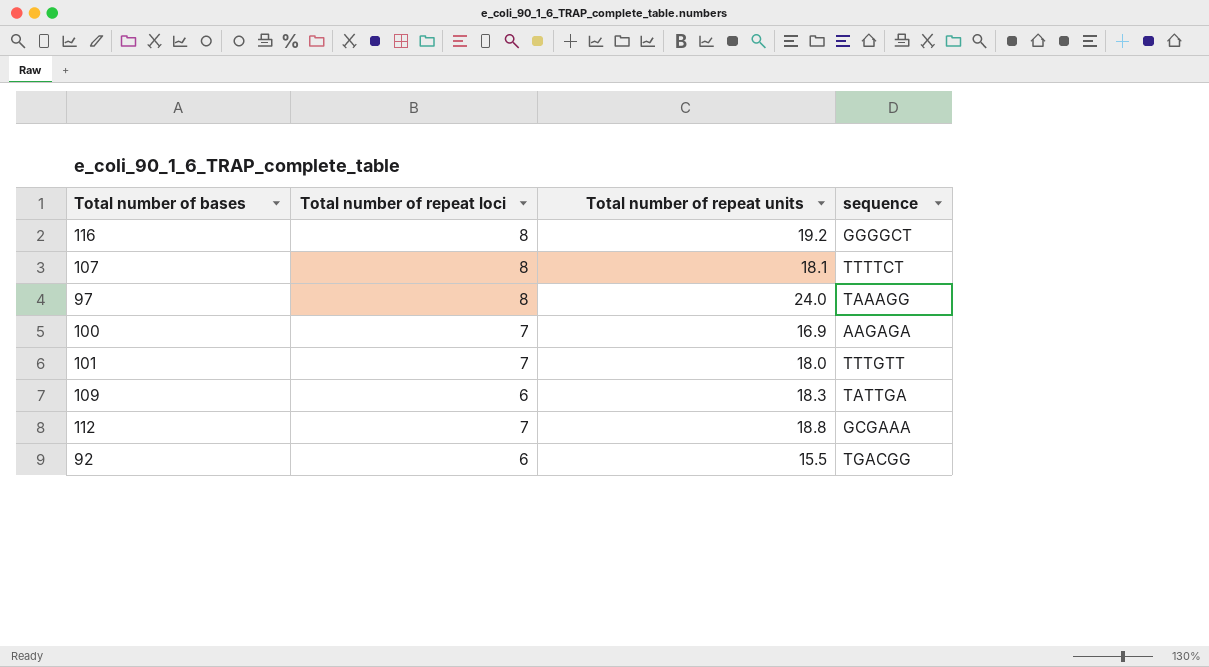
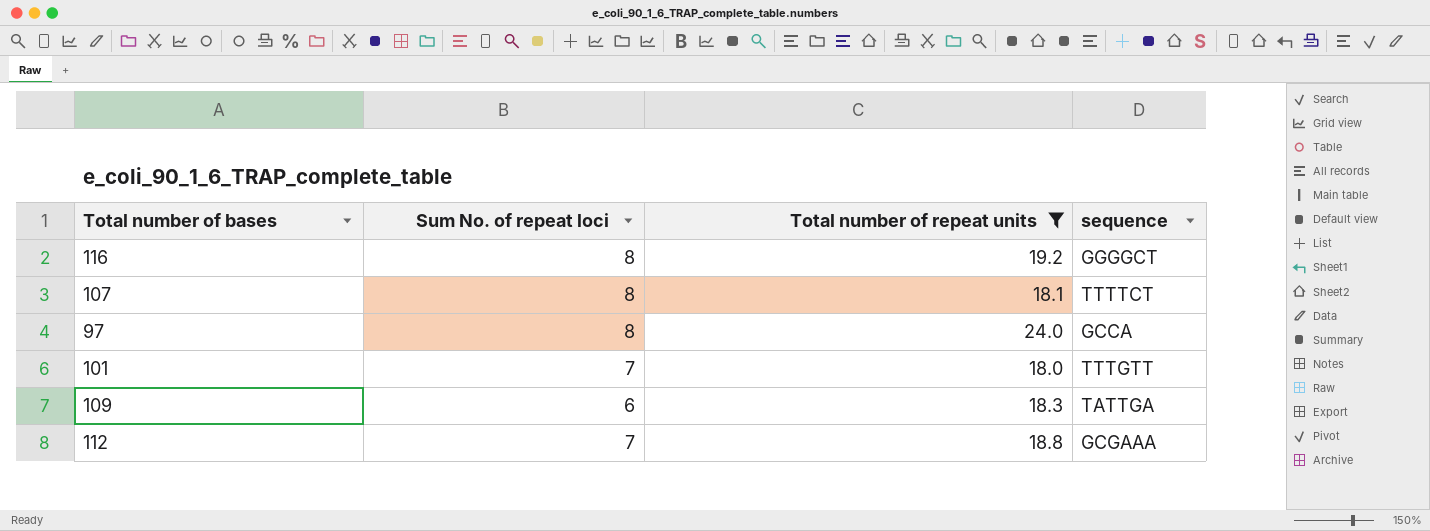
filter: none -> Total number of repeat units >= 18.0
column name: Total number of repeat loci -> Sum No. of repeat loci
97 | sequence: TAAAGG -> GCCA

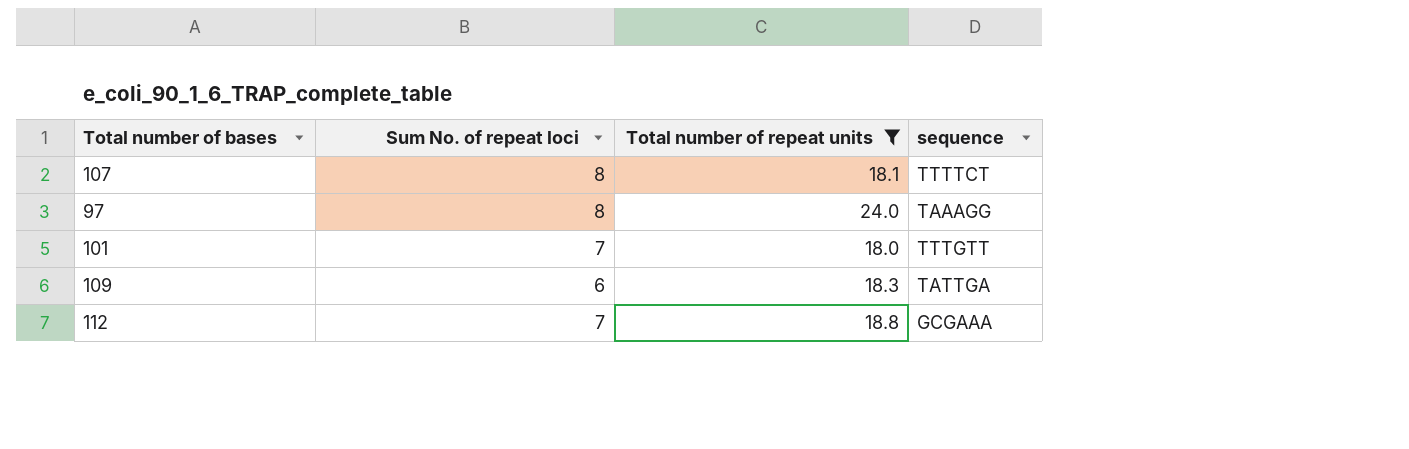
row 116: 8 | 19.2 | GGGGCT -> none
97 | sequence: GCCA -> TAAAGG

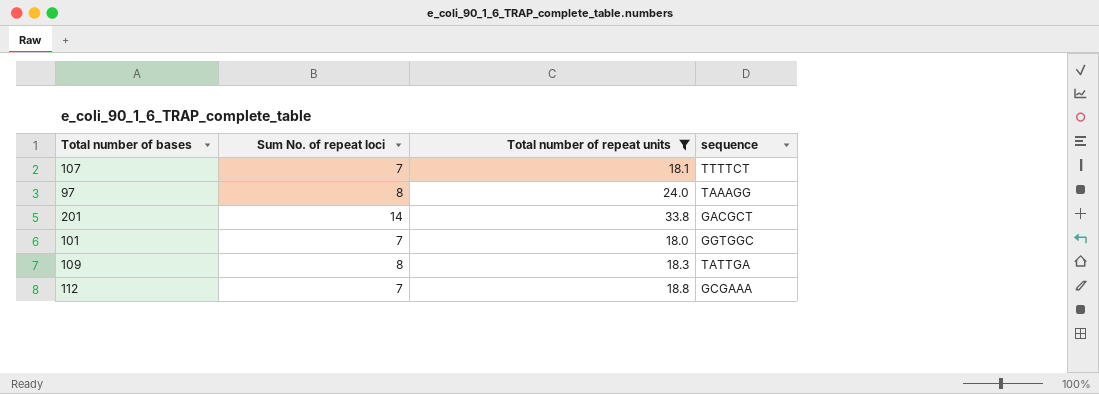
107 | Sum No. of repeat loci: 8 -> 7
row 201: none -> 14 | 33.8 | GACGCT
101 | sequence: TTTGTT -> GGTGGC
109 | Sum No. of repeat loci: 6 -> 8

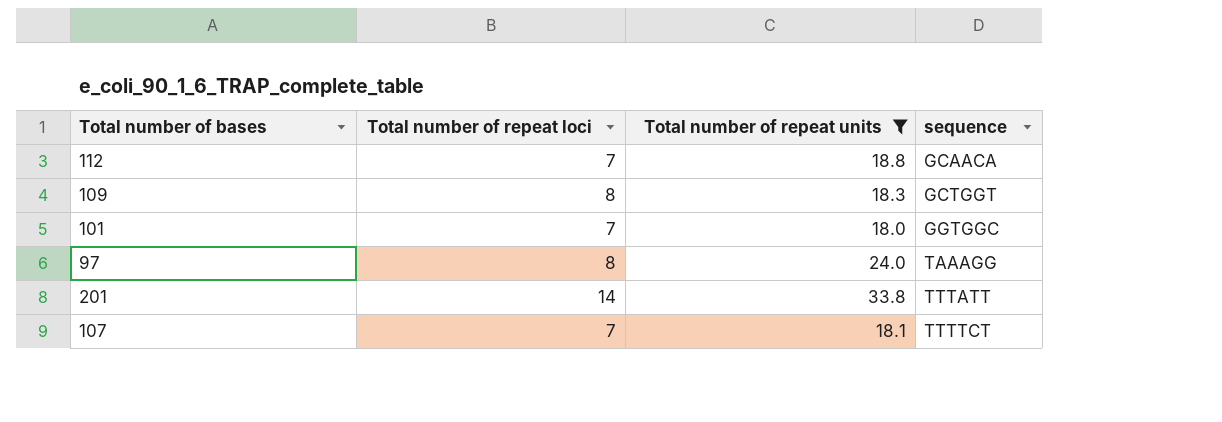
row order: none -> sequence ascending
column name: Sum No. of repeat loci -> Total number of repeat loci
112 | sequence: GCGAAA -> GCAACA
109 | sequence: TATTGA -> GCTGGT
201 | sequence: GACGCT -> TTTATT

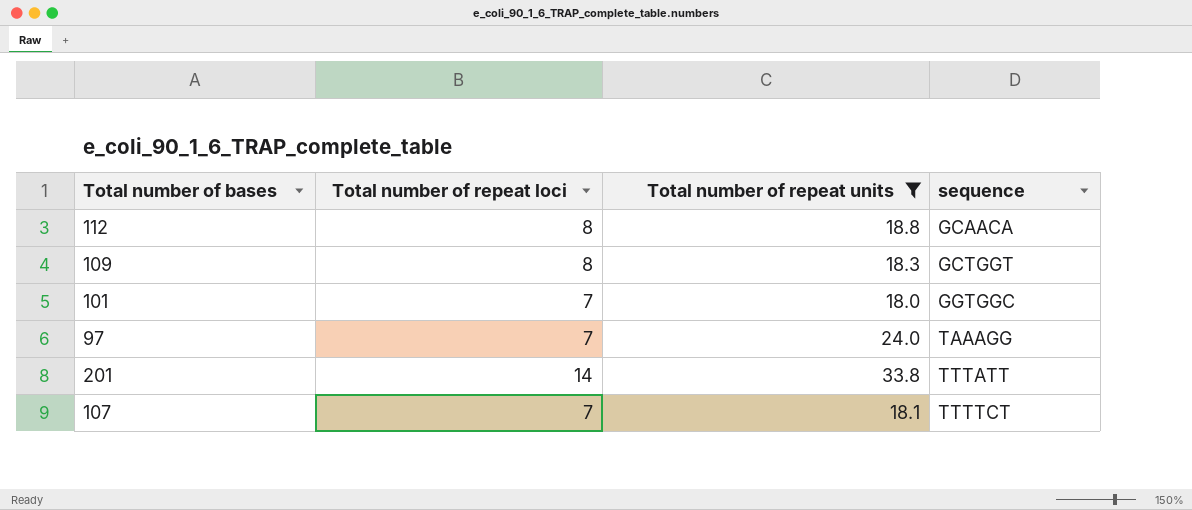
112 | Total number of repeat loci: 7 -> 8
97 | Total number of repeat loci: 8 -> 7

